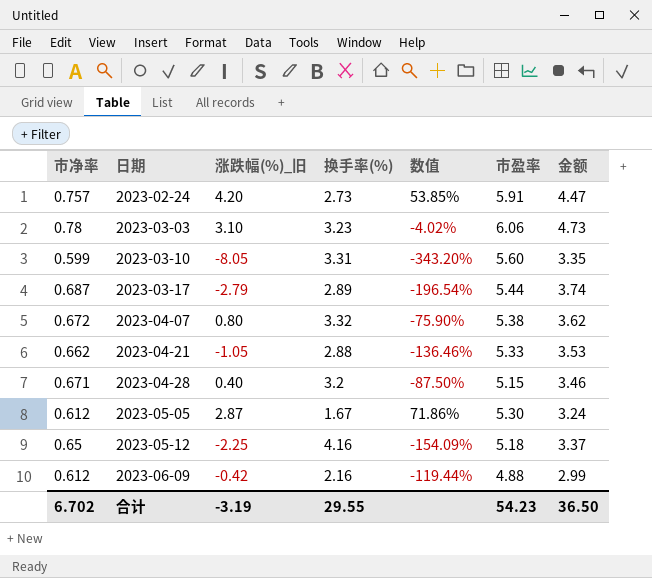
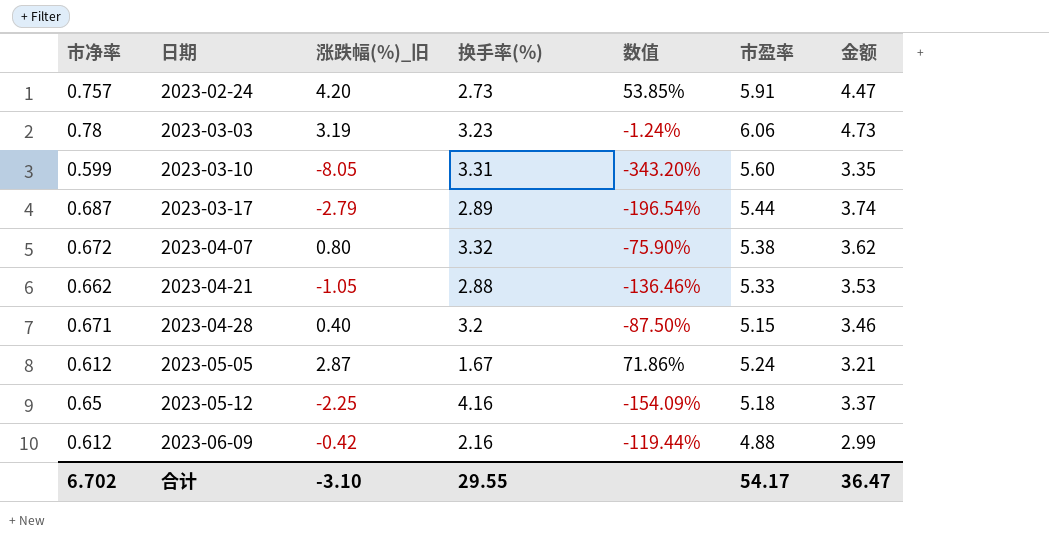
2023-03-03 | 涨跌幅(%)_旧: 3.10 -> 3.19
2023-03-03 | 数值: -4.02% -> -1.24%
2023-05-05 | 市盈率: 5.30 -> 5.24
2023-05-05 | 金额: 3.24 -> 3.21
合计 | 涨跌幅(%)_旧: -3.19 -> -3.10
合计 | 市盈率: 54.23 -> 54.17
合计 | 金额: 36.50 -> 36.47

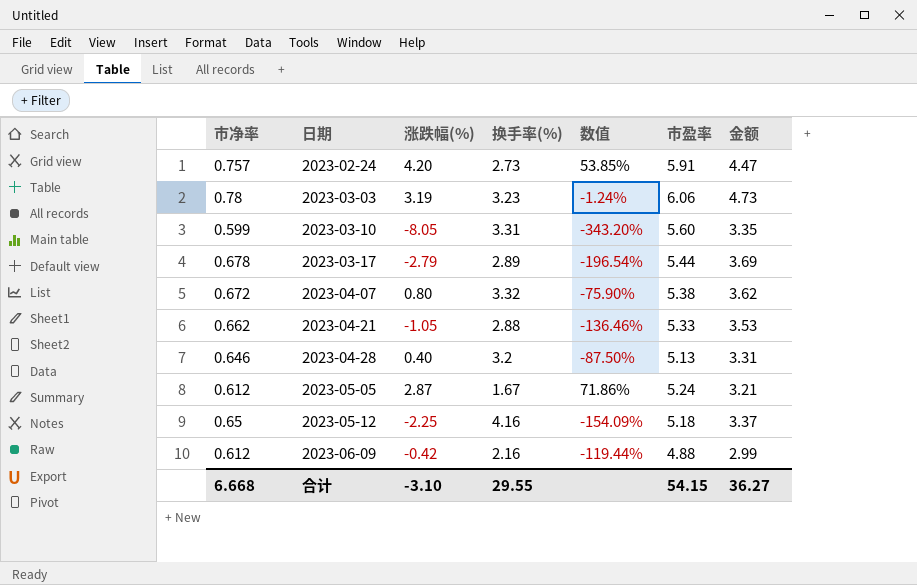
column name: 涨跌幅(%)_旧 -> 涨跌幅(%)
2023-03-17 | 市净率: 0.687 -> 0.678
2023-03-17 | 金额: 3.74 -> 3.69
2023-04-28 | 市净率: 0.671 -> 0.646
2023-04-28 | 市盈率: 5.15 -> 5.13
2023-04-28 | 金额: 3.46 -> 3.31
合计 | 市净率: 6.702 -> 6.668
合计 | 市盈率: 54.17 -> 54.15
合计 | 金额: 36.47 -> 36.27

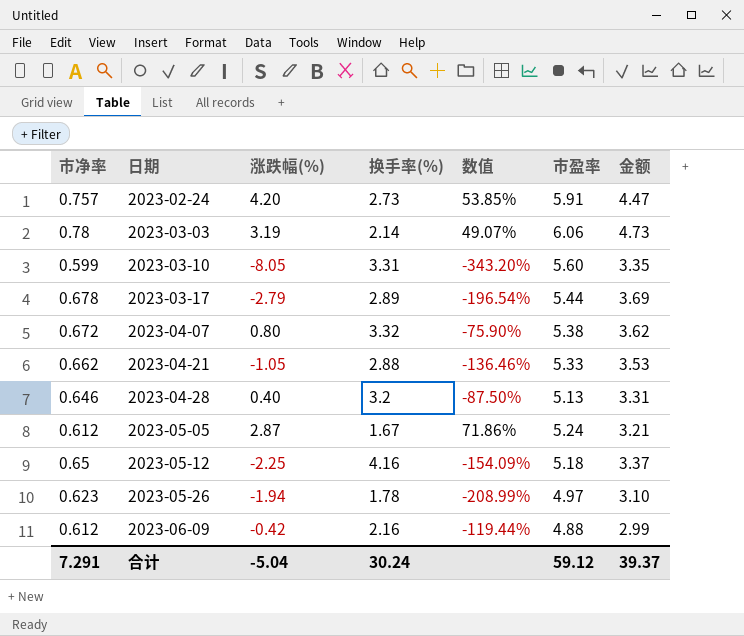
2023-03-03 | 换手率(%): 3.23 -> 2.14
2023-03-03 | 数值: -1.24% -> 49.07%
row 2023-05-26: none -> 0.623 | -1.94 | 1.78 | -208.99% | 4.97 | 3.10
合计 | 市净率: 6.668 -> 7.291
合计 | 涨跌幅(%): -3.10 -> -5.04
合计 | 换手率(%): 29.55 -> 30.24
合计 | 市盈率: 54.15 -> 59.12
合计 | 金额: 36.27 -> 39.37

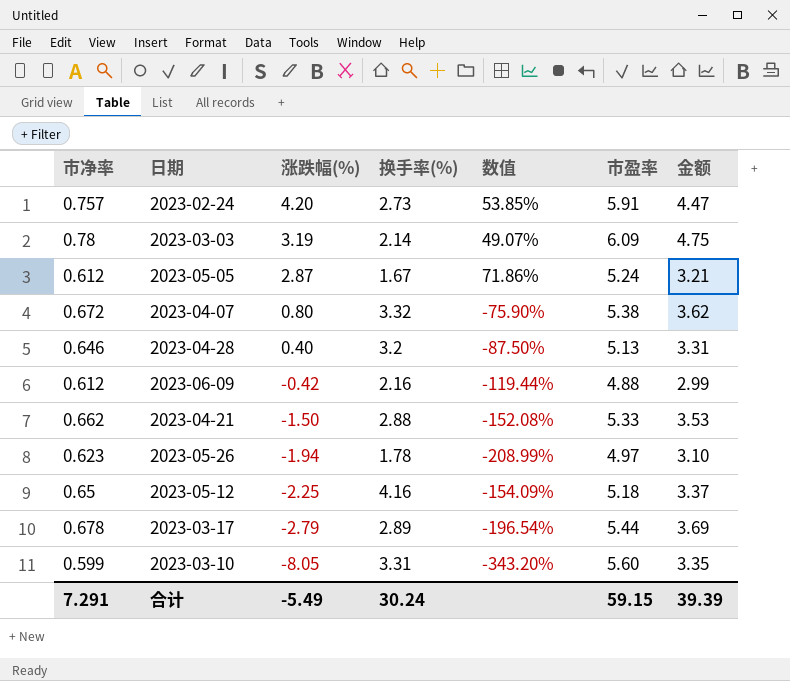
row order: 日期 ascending -> 涨跌幅(%) descending
2023-03-03 | 市盈率: 6.06 -> 6.09
2023-03-03 | 金额: 4.73 -> 4.75
2023-04-21 | 涨跌幅(%): -1.05 -> -1.50
2023-04-21 | 数值: -136.46% -> -152.08%
合计 | 涨跌幅(%): -5.04 -> -5.49
合计 | 市盈率: 59.12 -> 59.15
合计 | 金额: 39.37 -> 39.39

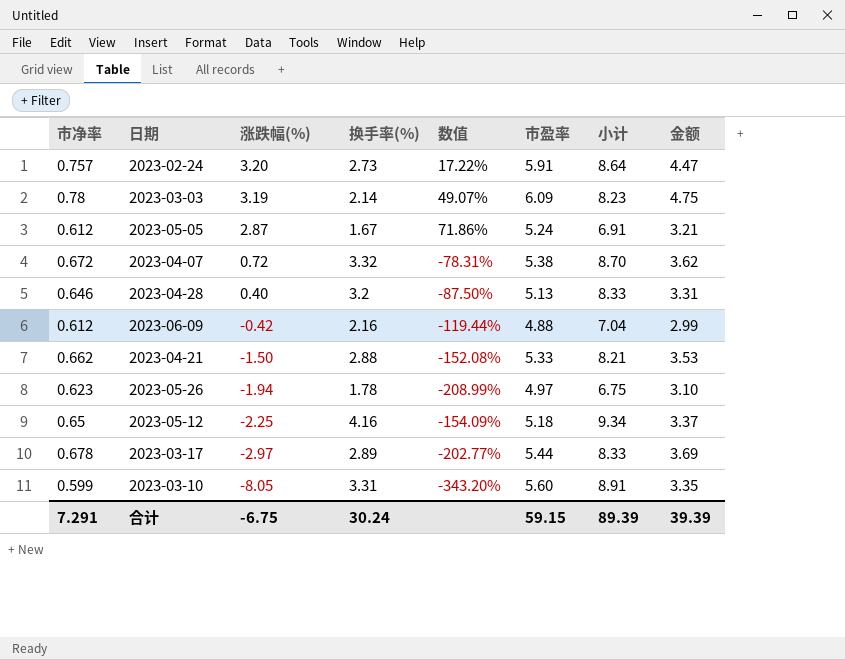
column 小计 | formula: none -> [换手率(%)] + [市盈率]
2023-02-24 | 涨跌幅(%): 4.20 -> 3.20
2023-02-24 | 数值: 53.85% -> 17.22%
2023-04-07 | 涨跌幅(%): 0.80 -> 0.72
2023-04-07 | 数值: -75.90% -> -78.31%
2023-03-17 | 涨跌幅(%): -2.79 -> -2.97
2023-03-17 | 数值: -196.54% -> -202.77%
合计 | 涨跌幅(%): -5.49 -> -6.75

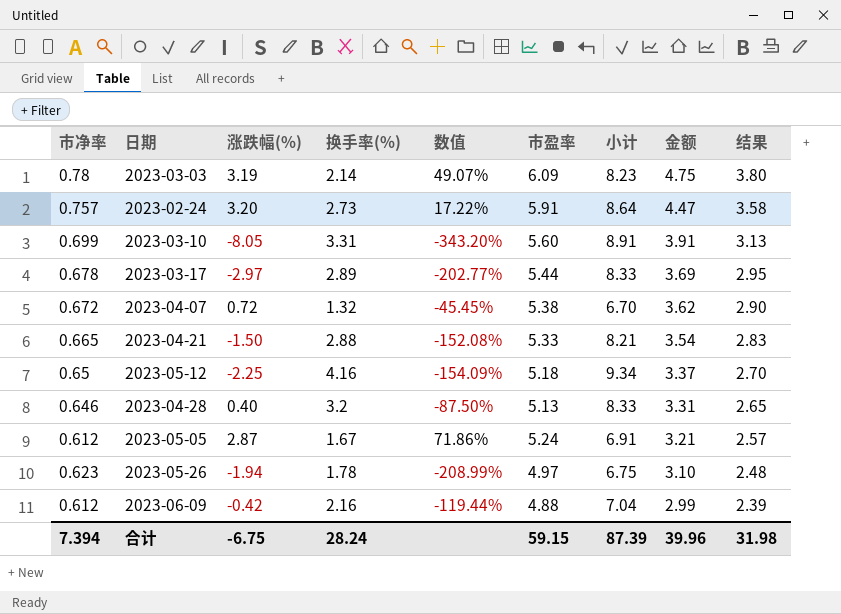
row order: 涨跌幅(%) descending -> 金额 descending
column 结果 | formula: none -> [金额] * 0.8
2023-03-10 | 市净率: 0.599 -> 0.699
2023-03-10 | 金额: 3.35 -> 3.91
2023-04-07 | 换手率(%): 3.32 -> 1.32
2023-04-07 | 数值: -78.31% -> -45.45%
2023-04-07 | 小计: 8.70 -> 6.70
2023-04-21 | 市净率: 0.662 -> 0.665
2023-04-21 | 金额: 3.53 -> 3.54
合计 | 市净率: 7.291 -> 7.394
合计 | 换手率(%): 30.24 -> 28.24
合计 | 小计: 89.39 -> 87.39
合计 | 金额: 39.39 -> 39.96

